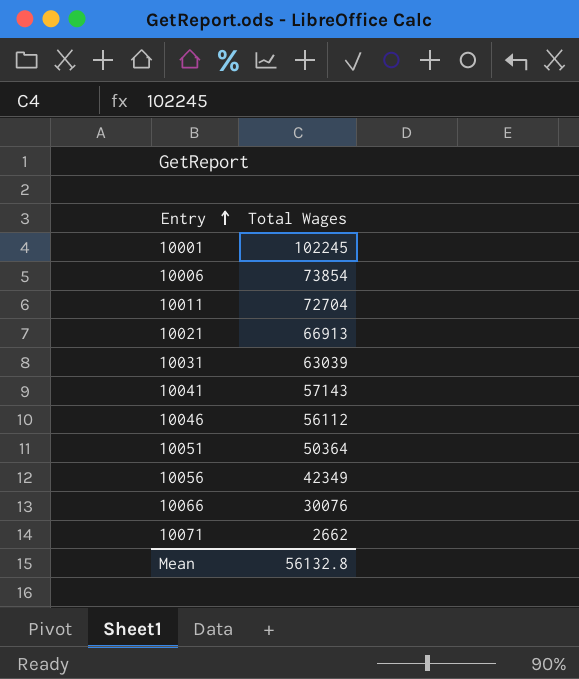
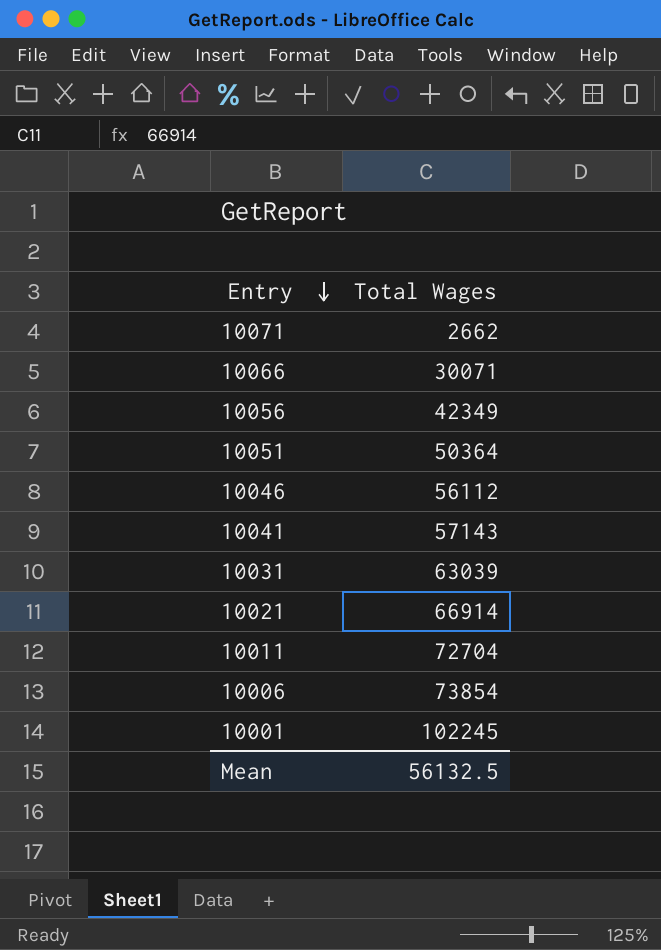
row order: Entry ascending -> Entry descending
10066 | Total Wages: 30076 -> 30071
10021 | Total Wages: 66913 -> 66914
Mean | Total Wages: 56132.8 -> 56132.5

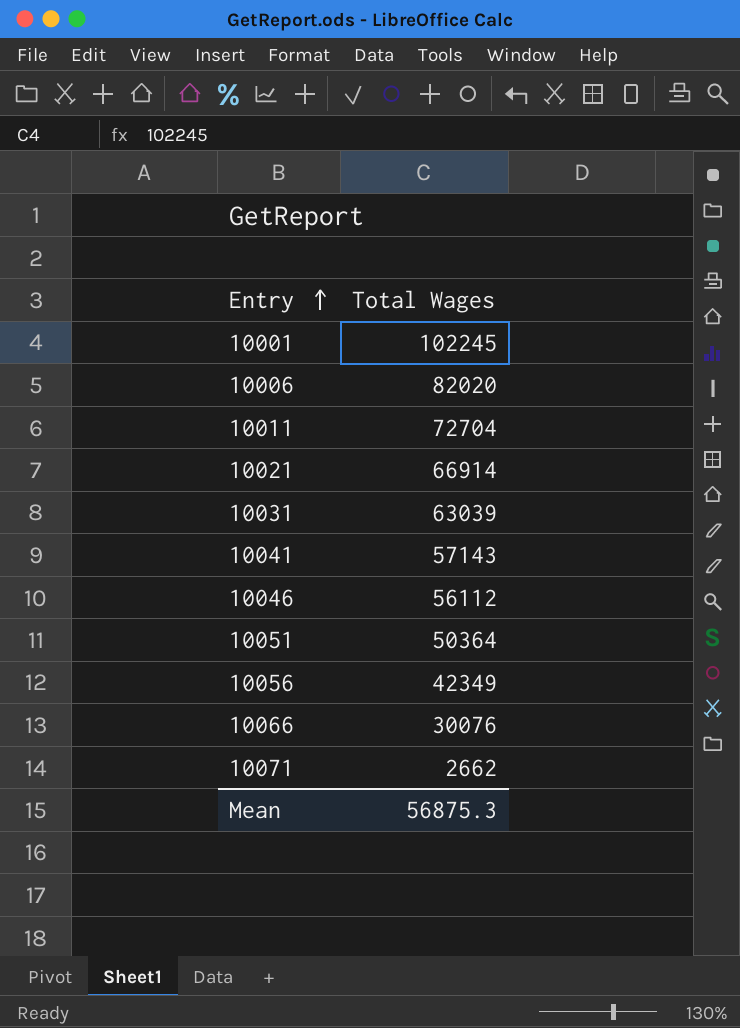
row order: Entry descending -> Entry ascending
10006 | Total Wages: 73854 -> 82020
10066 | Total Wages: 30071 -> 30076
Mean | Total Wages: 56132.5 -> 56875.3

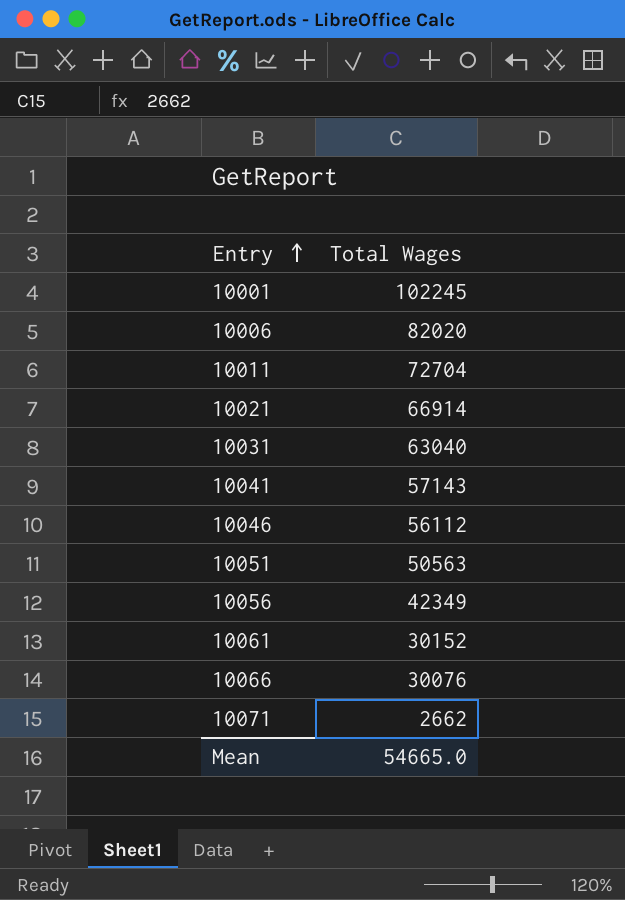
10031 | Total Wages: 63039 -> 63040
10051 | Total Wages: 50364 -> 50563
row 10061: none -> 30152
Mean | Total Wages: 56875.3 -> 54665.0

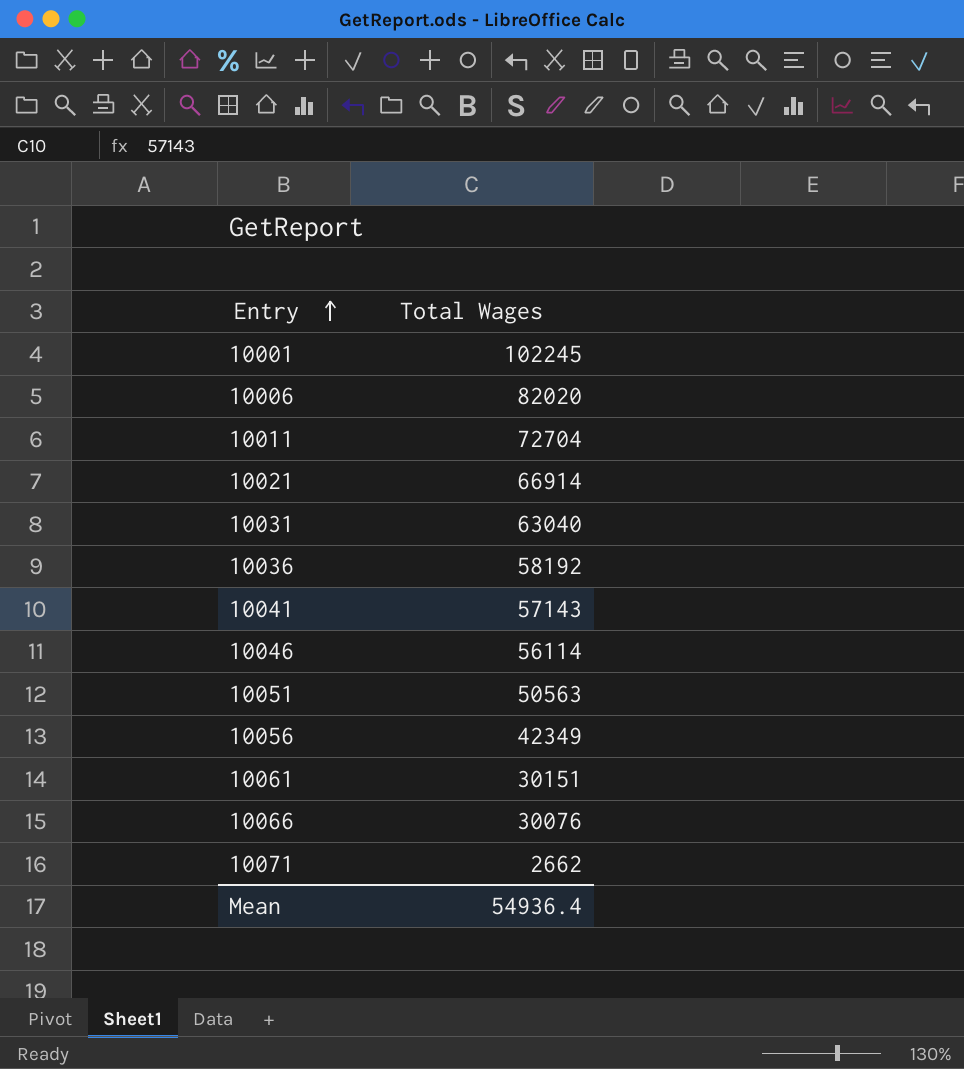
row 10036: none -> 58192
10046 | Total Wages: 56112 -> 56114
10061 | Total Wages: 30152 -> 30151
Mean | Total Wages: 54665.0 -> 54936.4

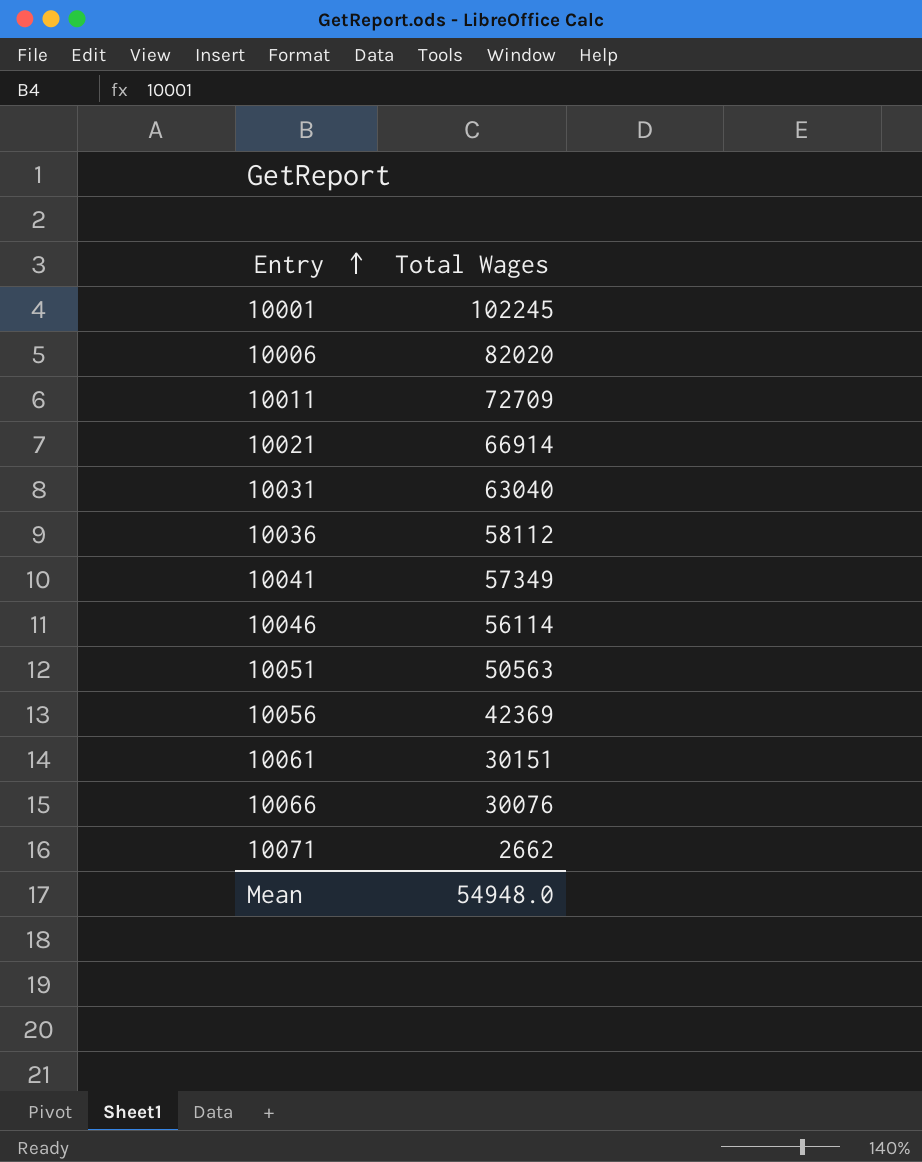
10011 | Total Wages: 72704 -> 72709
10036 | Total Wages: 58192 -> 58112
10041 | Total Wages: 57143 -> 57349
10056 | Total Wages: 42349 -> 42369
Mean | Total Wages: 54936.4 -> 54948.0

